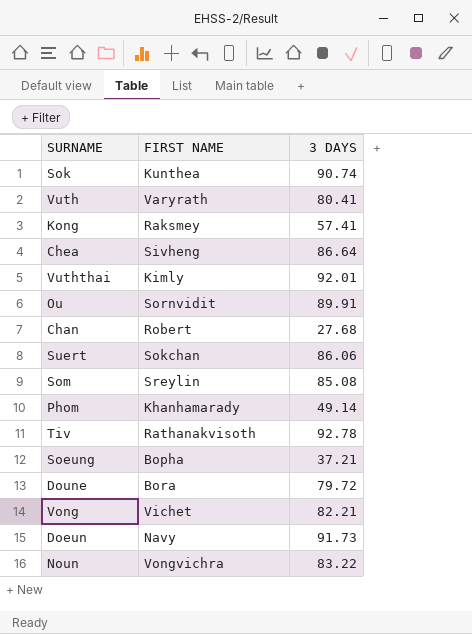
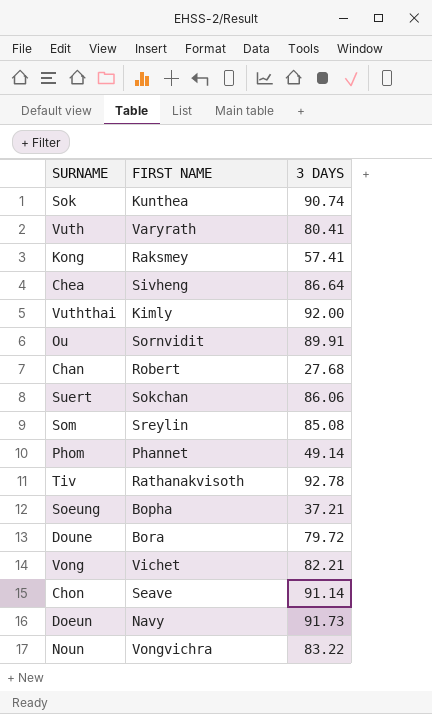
Vuththai | 3 DAYS: 92.01 -> 92.00
Phom | FIRST NAME: Khanhamarady -> Phannet
row Chon: none -> Seave | 91.14

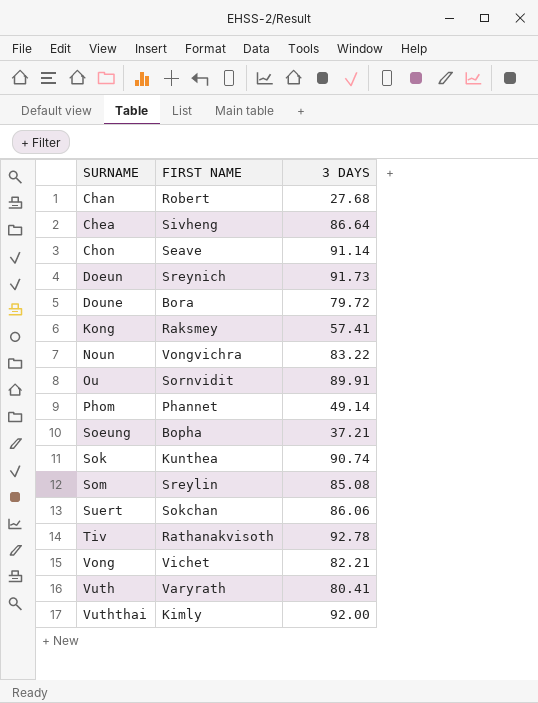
row order: none -> SURNAME ascending
Doeun | FIRST NAME: Navy -> Sreynich

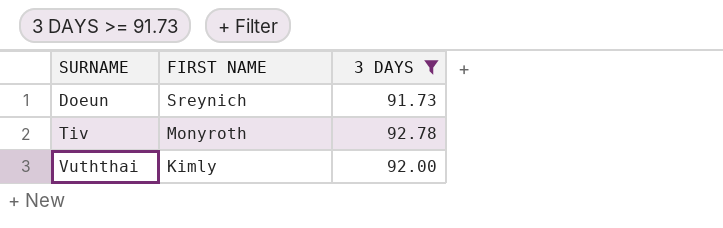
filter: none -> 3 DAYS >= 91.73
Tiv | FIRST NAME: Rathanakvisoth -> Monyroth

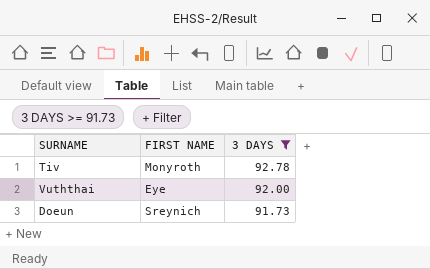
row order: SURNAME ascending -> 3 DAYS descending
Vuththai | FIRST NAME: Kimly -> Eye

